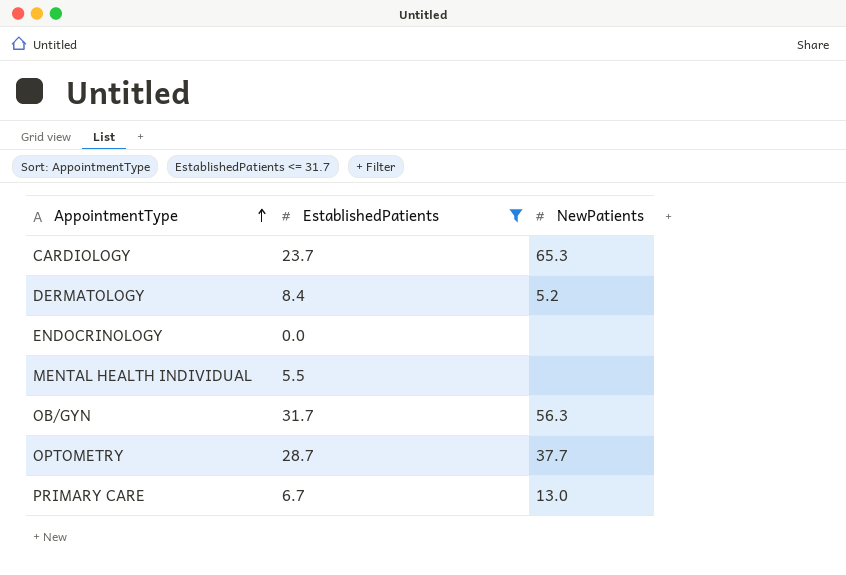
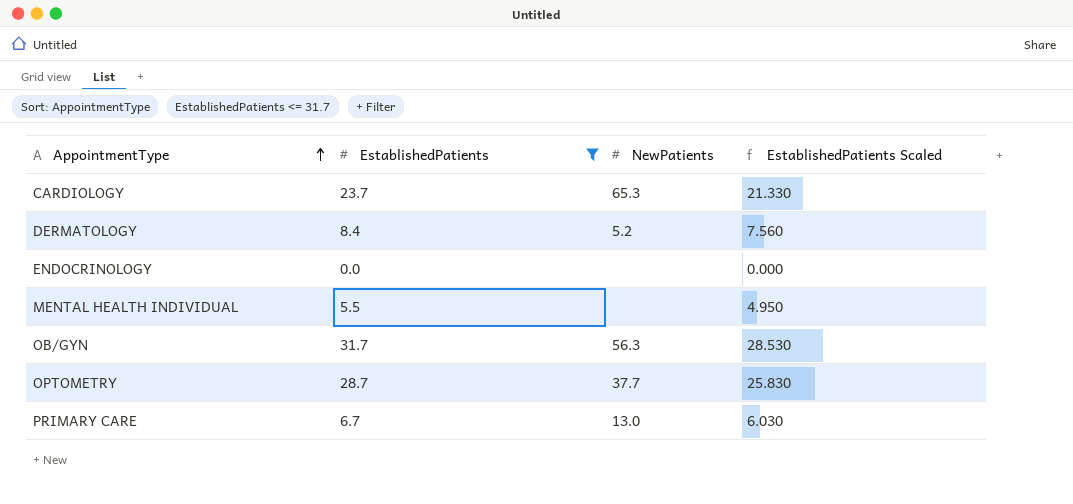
column EstablishedPatients Scaled | formula: none -> [EstablishedPatients] * 0.9

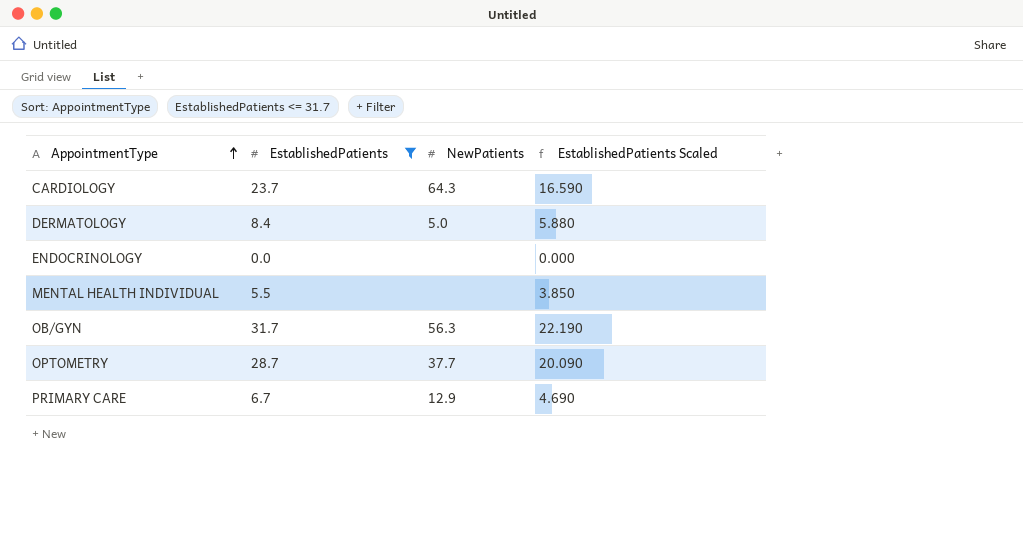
column EstablishedPatients Scaled | formula: [EstablishedPatients] * 0.9 -> [EstablishedPatients] * 0.7
CARDIOLOGY | NewPatients: 65.3 -> 64.3
DERMATOLOGY | NewPatients: 5.2 -> 5.0
PRIMARY CARE | NewPatients: 13.0 -> 12.9

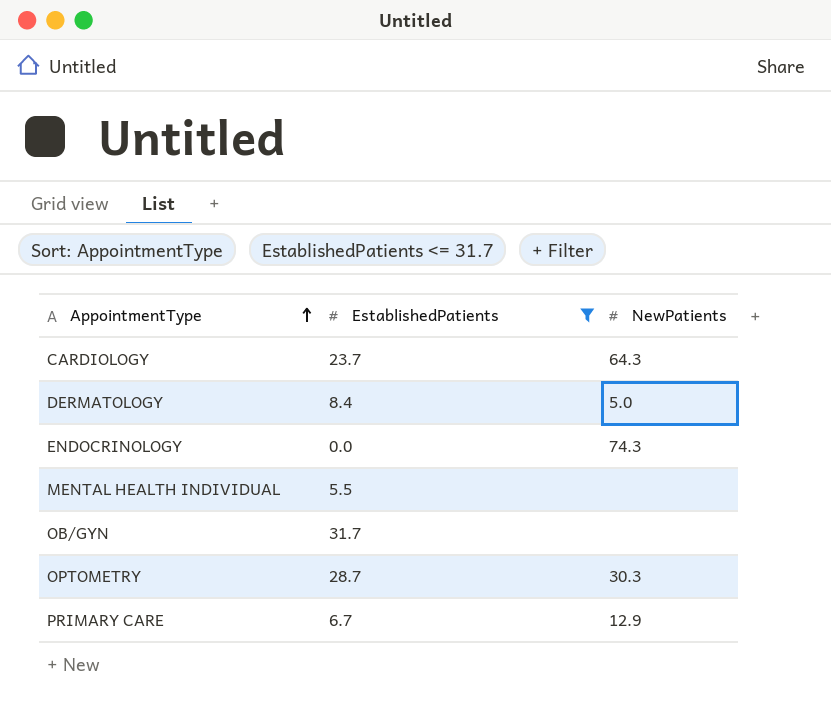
column EstablishedPatients Scaled | formula: [EstablishedPatients] * 0.7 -> none
ENDOCRINOLOGY | NewPatients: none -> 74.3
OB/GYN | NewPatients: 56.3 -> none
OPTOMETRY | NewPatients: 37.7 -> 30.3

